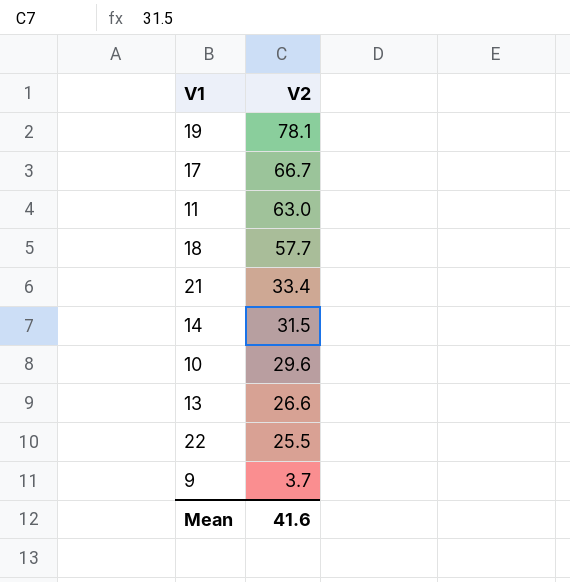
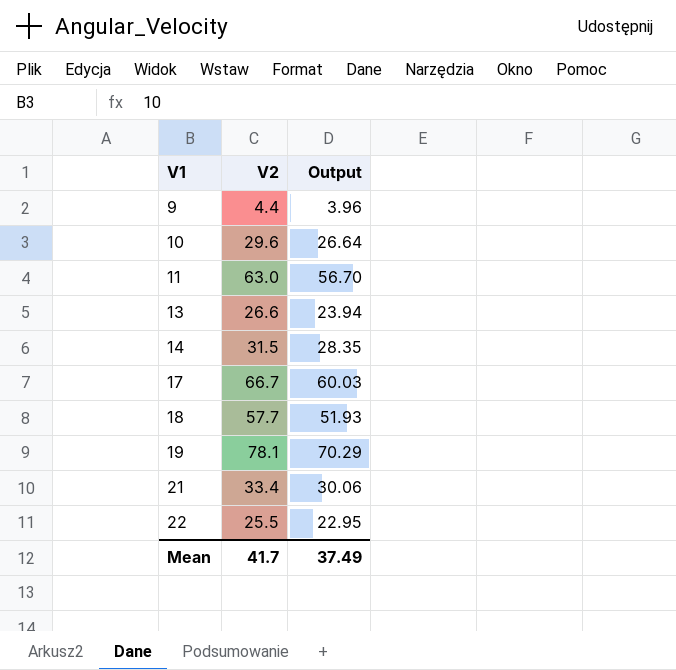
row order: V2 descending -> V1 ascending
column Output | formula: none -> [V2] * 0.9
9 | V2: 3.7 -> 4.4
Mean | V2: 41.6 -> 41.7

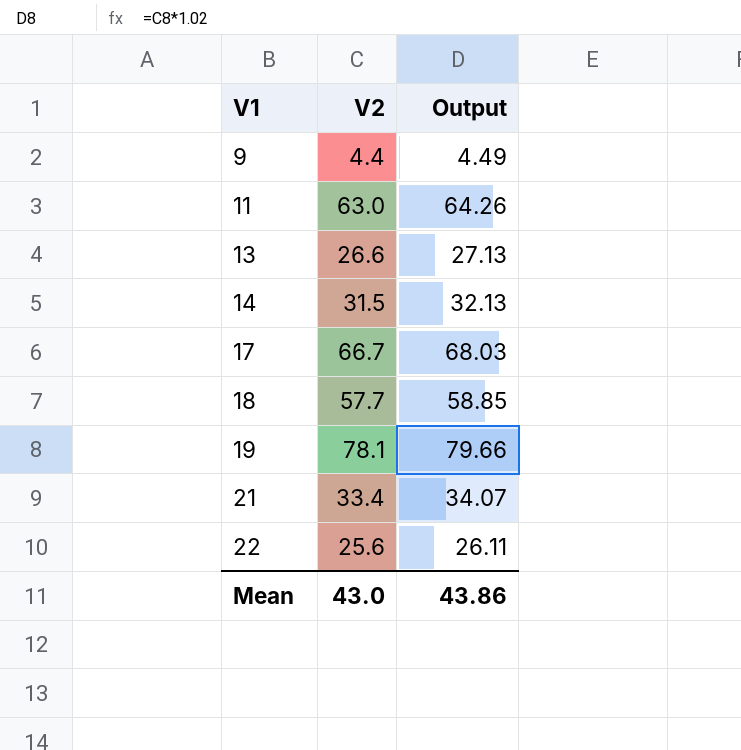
column Output | formula: [V2] * 0.9 -> [V2] * 1.02
row 10: 29.6 | 26.64 -> none
22 | V2: 25.5 -> 25.6
Mean | V2: 41.7 -> 43.0
Mean | Output: 37.49 -> 43.86

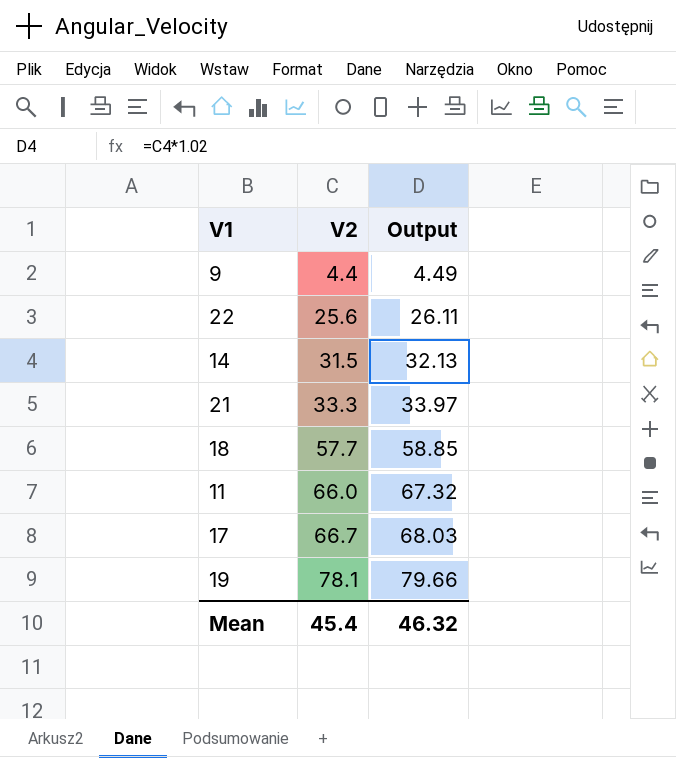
row order: V1 ascending -> V2 ascending
row 13: 26.6 | 27.13 -> none
21 | V2: 33.4 -> 33.3
21 | Output: 34.07 -> 33.97
11 | V2: 63.0 -> 66.0
11 | Output: 64.26 -> 67.32
Mean | V2: 43.0 -> 45.4
Mean | Output: 43.86 -> 46.32

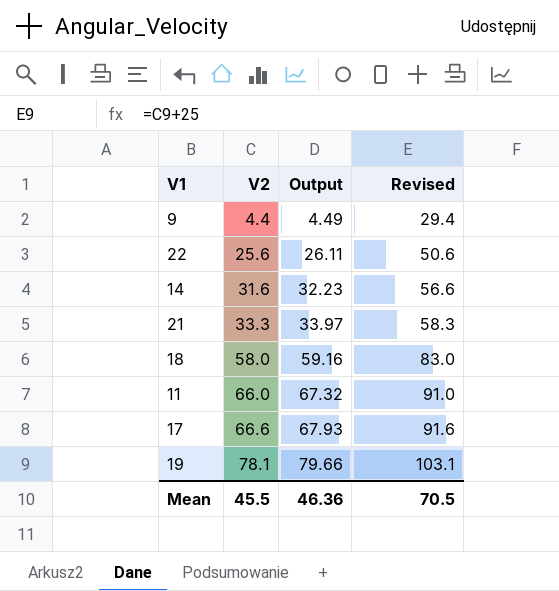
column Revised | formula: none -> [V2] + 25
14 | V2: 31.5 -> 31.6
14 | Output: 32.13 -> 32.23
18 | V2: 57.7 -> 58.0
18 | Output: 58.85 -> 59.16
17 | V2: 66.7 -> 66.6
17 | Output: 68.03 -> 67.93
Mean | V2: 45.4 -> 45.5
Mean | Output: 46.32 -> 46.36

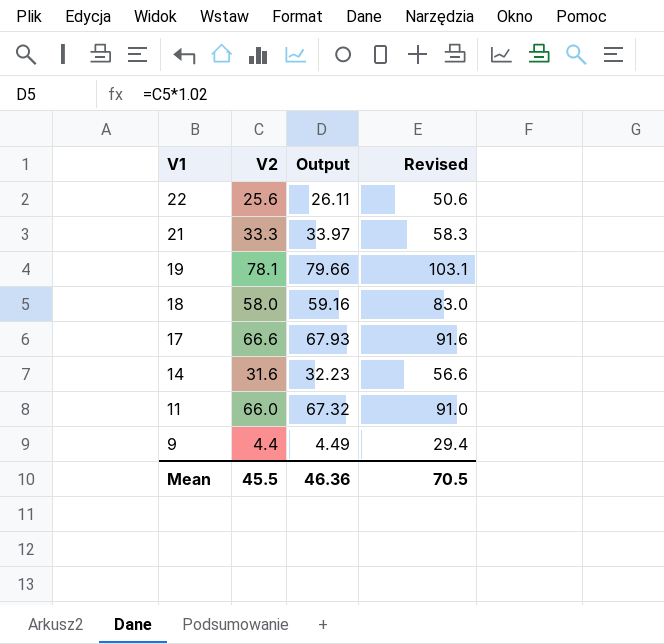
row order: V2 ascending -> V1 descending

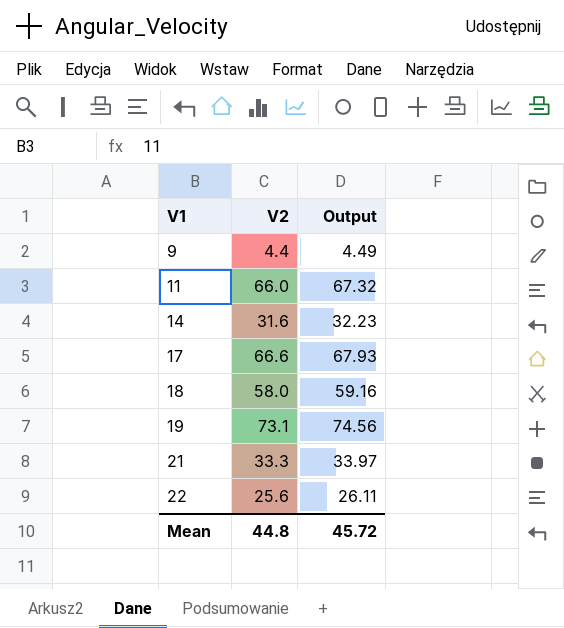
row order: V1 descending -> V1 ascending
column Revised | formula: [V2] + 25 -> none
19 | V2: 78.1 -> 73.1
19 | Output: 79.66 -> 74.56
Mean | V2: 45.5 -> 44.8
Mean | Output: 46.36 -> 45.72

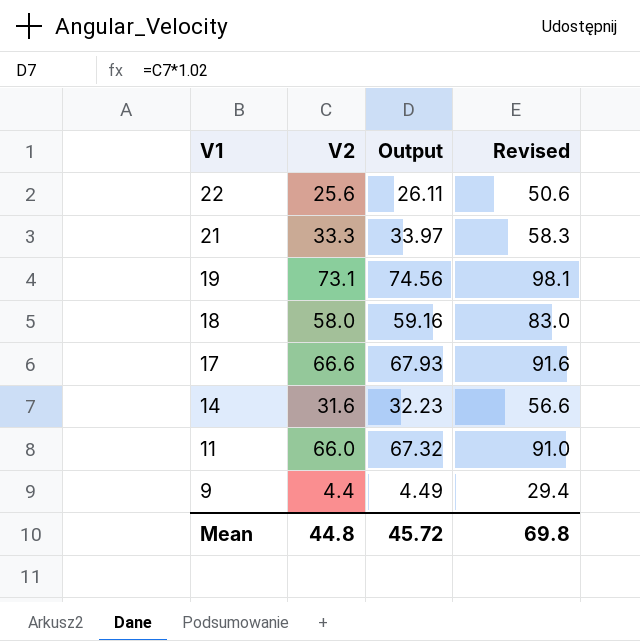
row order: V1 ascending -> V1 descending
column Revised | formula: none -> [V2] + 25

